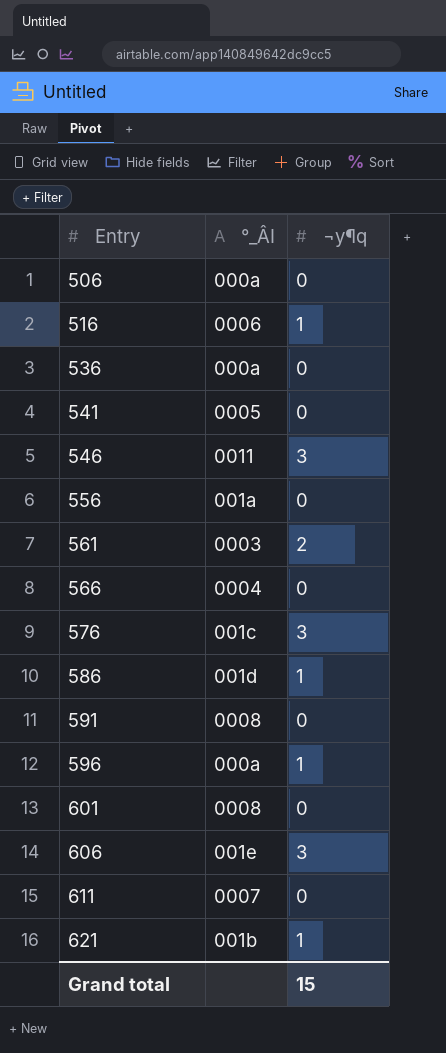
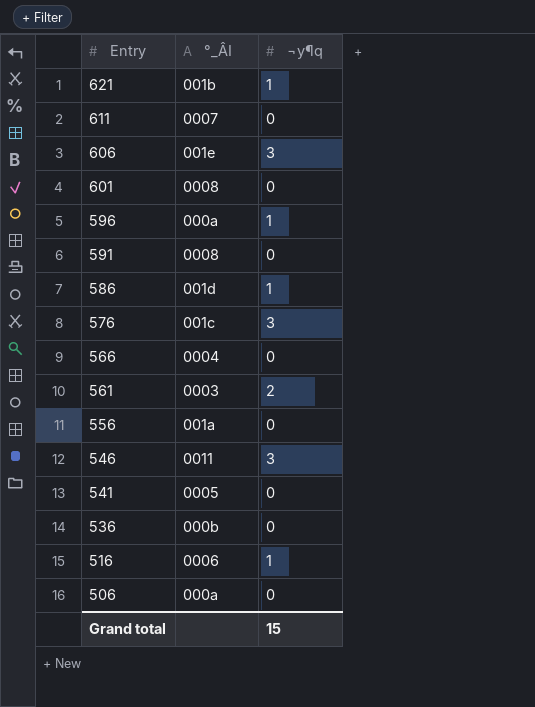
row order: Entry ascending -> Entry descending
536 | °_ÂI: 000a -> 000b

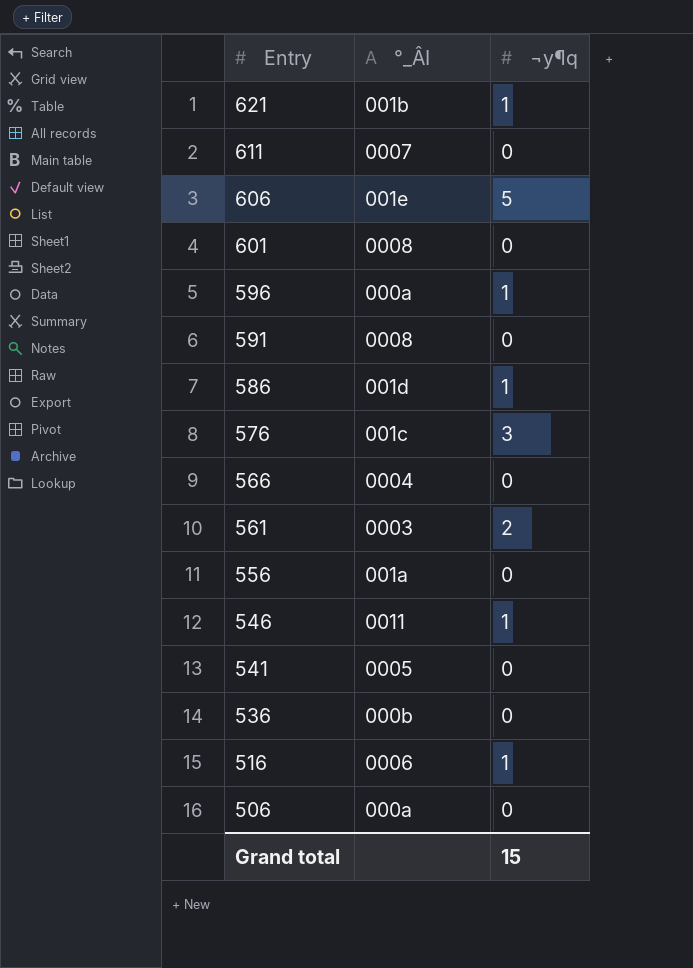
606 | ¬y¶q: 3 -> 5
546 | ¬y¶q: 3 -> 1

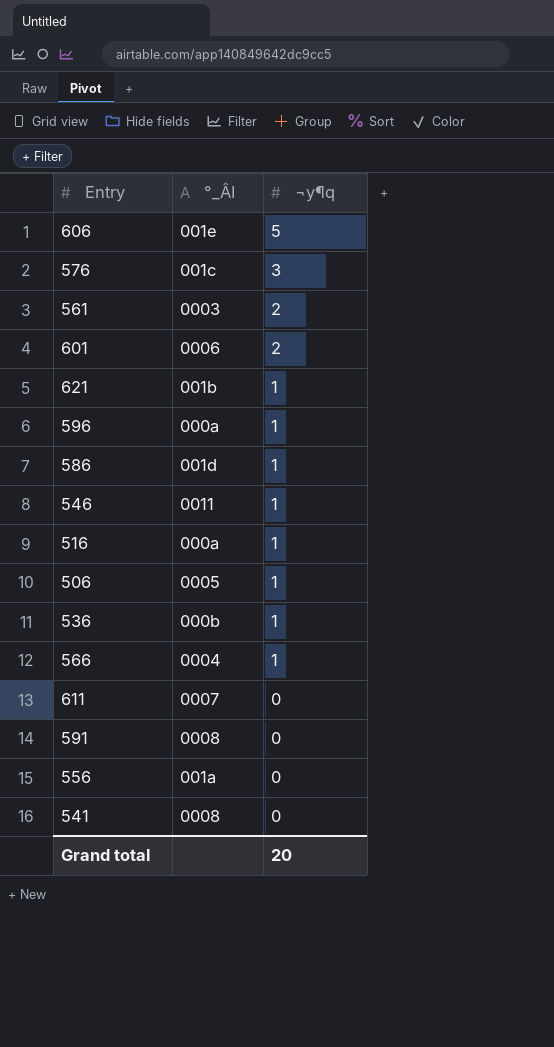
row order: Entry descending -> ¬y¶q descending
601 | °_ÂI: 0008 -> 0006
601 | ¬y¶q: 0 -> 2
516 | °_ÂI: 0006 -> 000a
506 | °_ÂI: 000a -> 0005
506 | ¬y¶q: 0 -> 1
536 | ¬y¶q: 0 -> 1
566 | ¬y¶q: 0 -> 1
541 | °_ÂI: 0005 -> 0008
Grand total | ¬y¶q: 15 -> 20

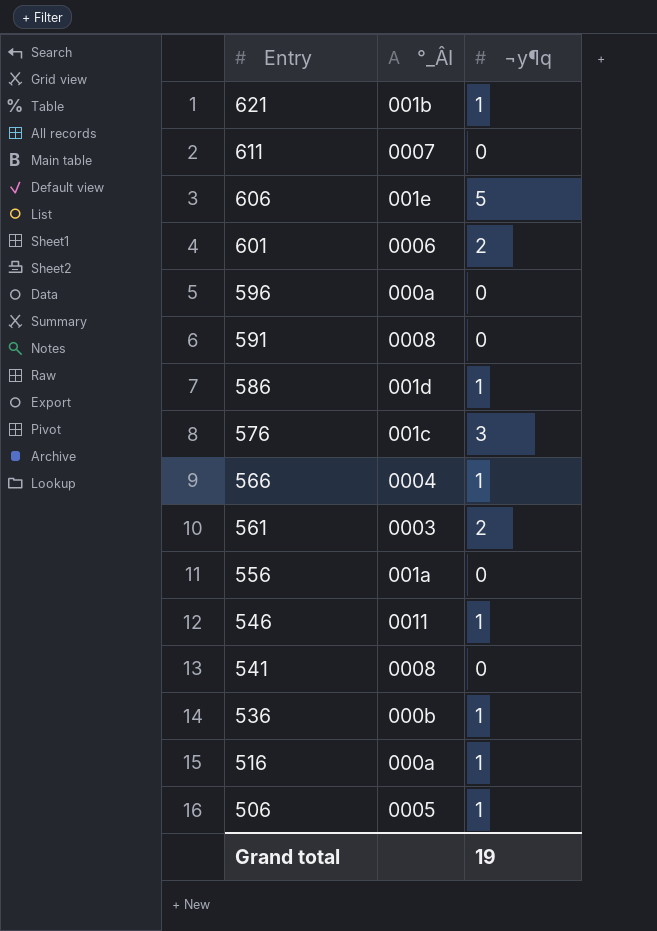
row order: ¬y¶q descending -> Entry descending
596 | ¬y¶q: 1 -> 0
Grand total | ¬y¶q: 20 -> 19

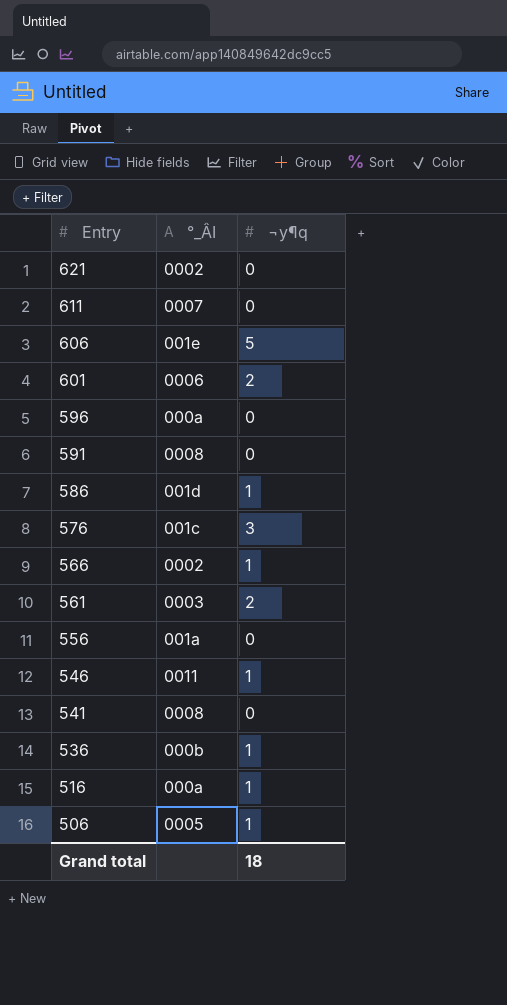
621 | °_ÂI: 001b -> 0002
621 | ¬y¶q: 1 -> 0
566 | °_ÂI: 0004 -> 0002
Grand total | ¬y¶q: 19 -> 18

